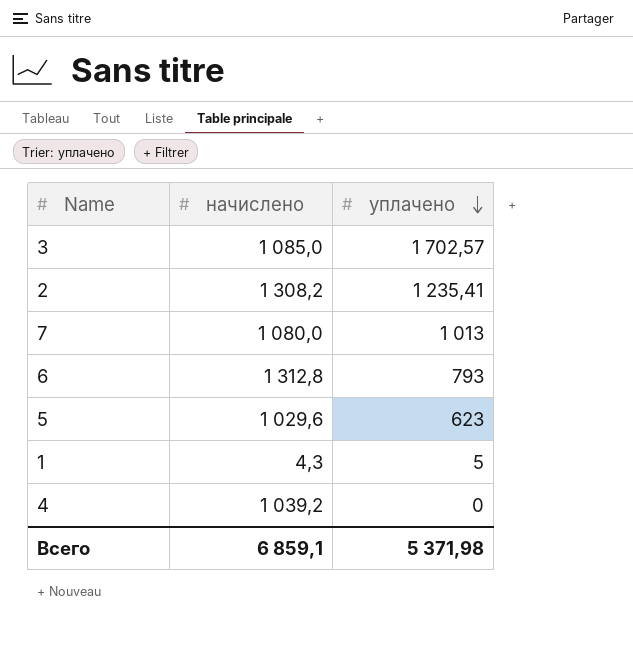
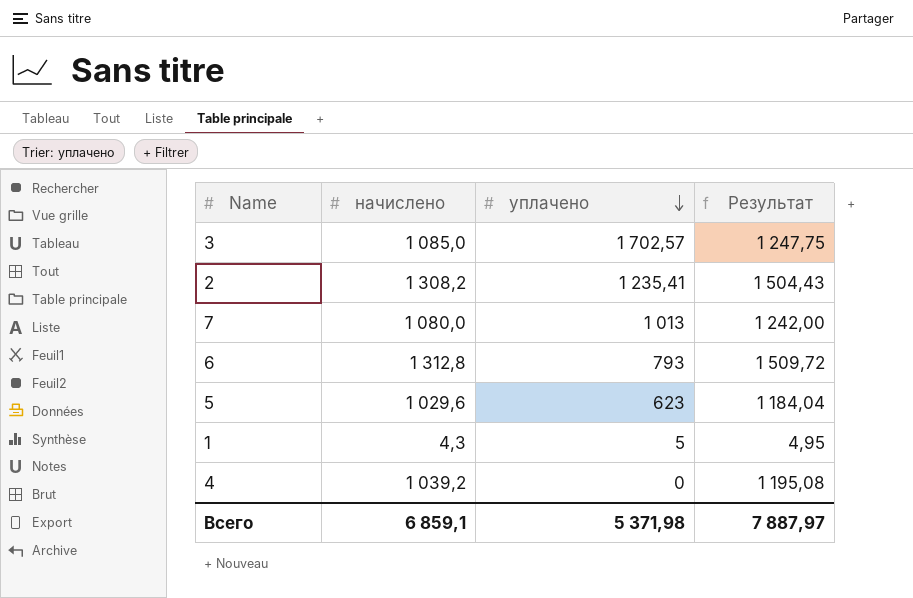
column Результат | formula: none -> [начислено] * 1,15

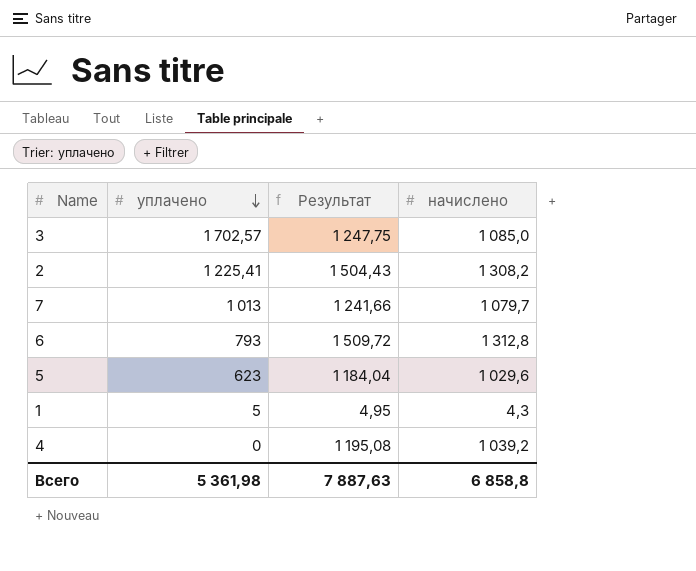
column начислено | position: 2 -> 4
2 | уплачено: 1 235,41 -> 1 225,41
7 | Результат: 1 242,00 -> 1 241,66
7 | начислено: 1 080,0 -> 1 079,7
Всего | уплачено: 5 371,98 -> 5 361,98
Всего | Результат: 7 887,97 -> 7 887,63
Всего | начислено: 6 859,1 -> 6 858,8

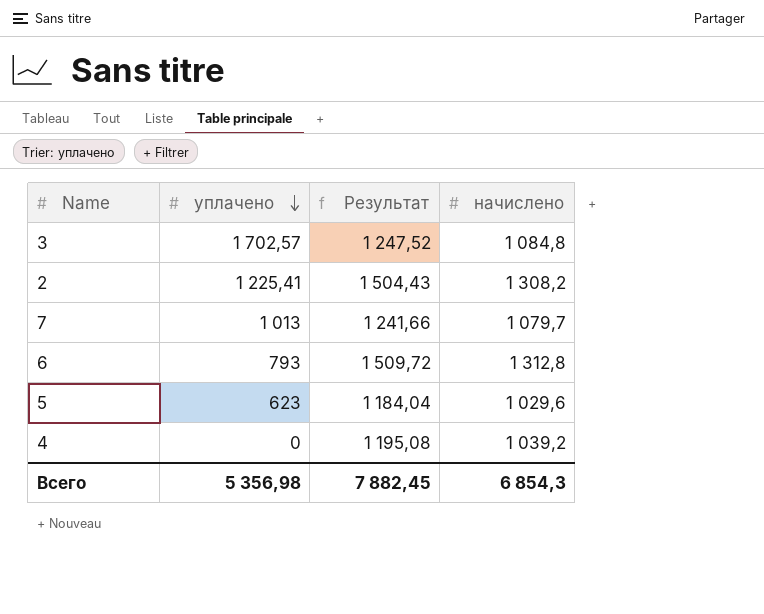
row 1: 5 | 4,95 | 4,3 -> none
3 | Результат: 1 247,75 -> 1 247,52
3 | начислено: 1 085,0 -> 1 084,8
Всего | уплачено: 5 361,98 -> 5 356,98
Всего | Результат: 7 887,63 -> 7 882,45
Всего | начислено: 6 858,8 -> 6 854,3

